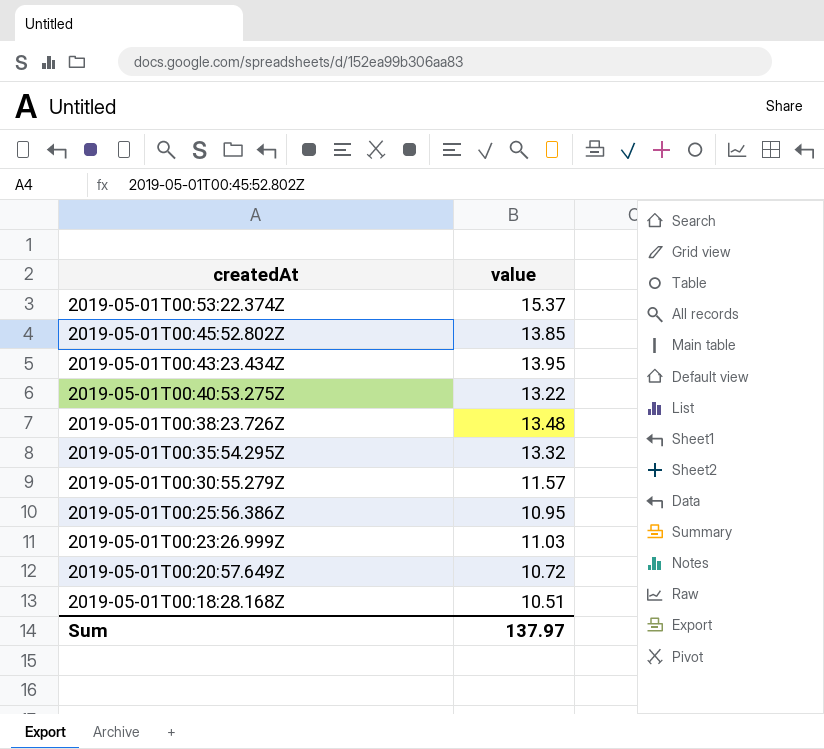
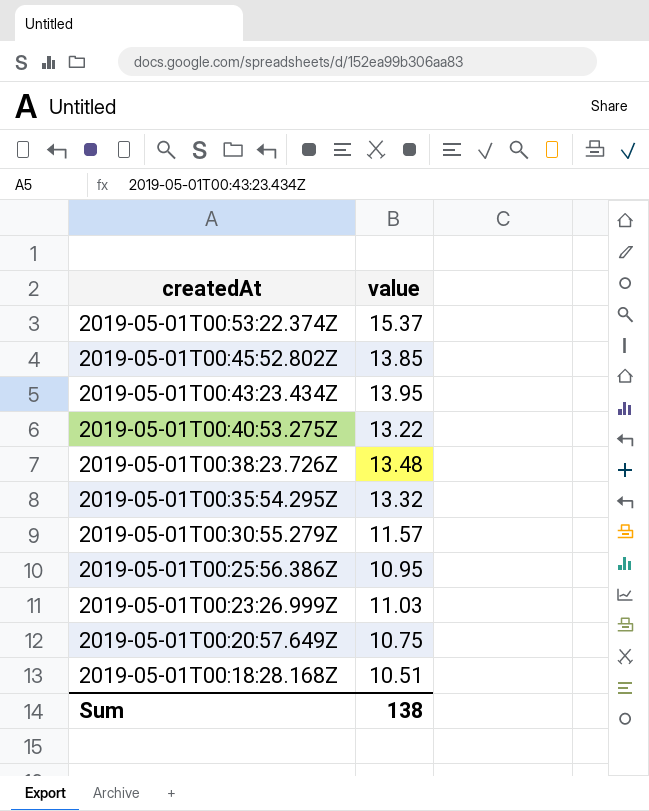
2019-05-01T00:20:57.649Z | value: 10.72 -> 10.75
Sum | value: 137.97 -> 138

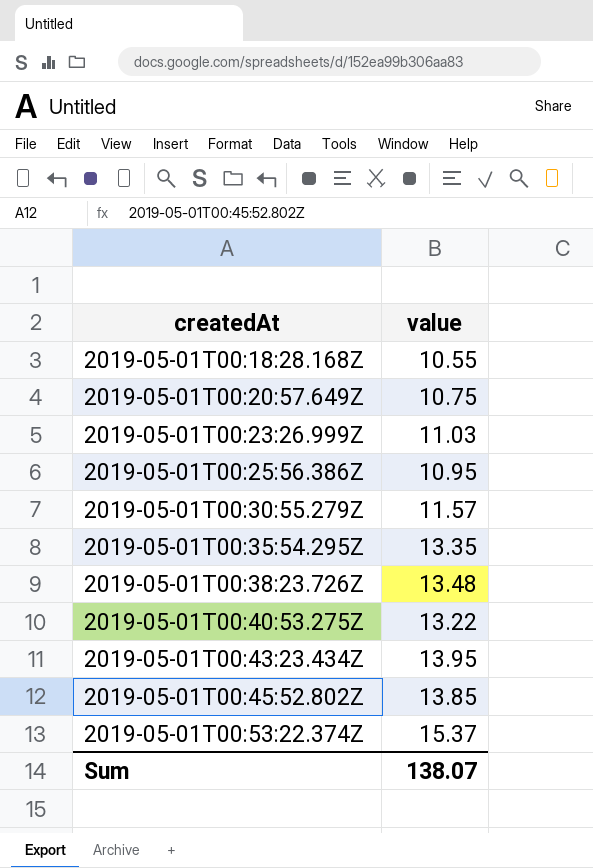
row order: createdAt descending -> createdAt ascending
2019-05-01T00:18:28.168Z | value: 10.51 -> 10.55
2019-05-01T00:35:54.295Z | value: 13.32 -> 13.35
Sum | value: 138 -> 138.07

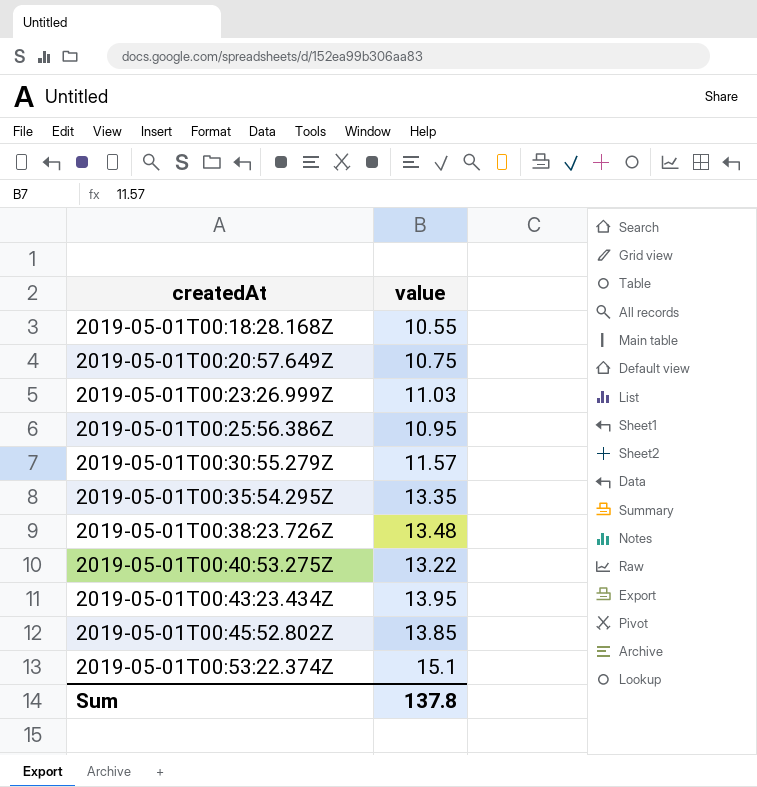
2019-05-01T00:53:22.374Z | value: 15.37 -> 15.1
Sum | value: 138.07 -> 137.8

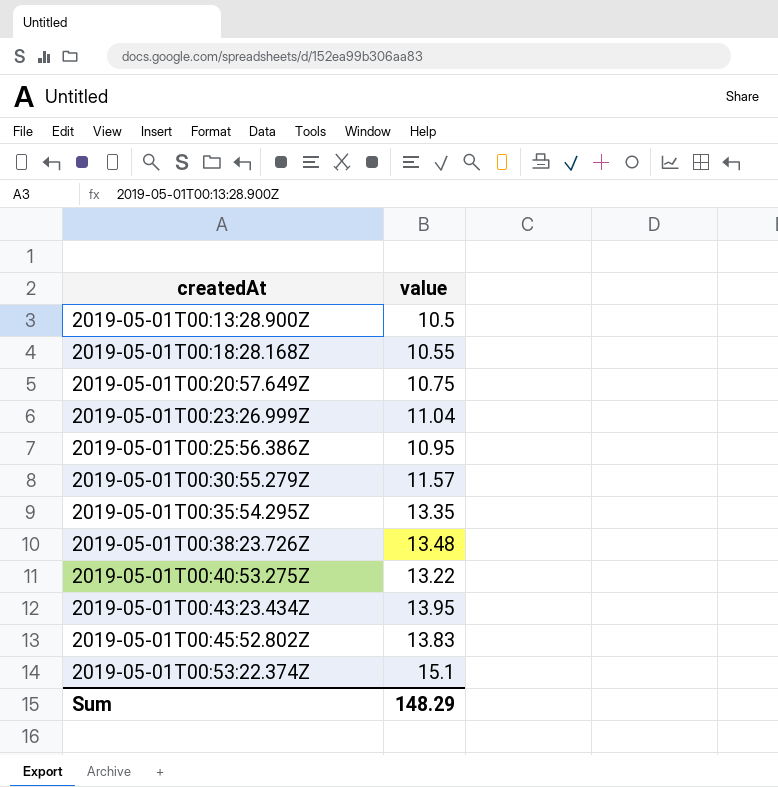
row 2019-05-01T00:13:28.900Z: none -> 10.5
2019-05-01T00:23:26.999Z | value: 11.03 -> 11.04
2019-05-01T00:45:52.802Z | value: 13.85 -> 13.83
Sum | value: 137.8 -> 148.29

